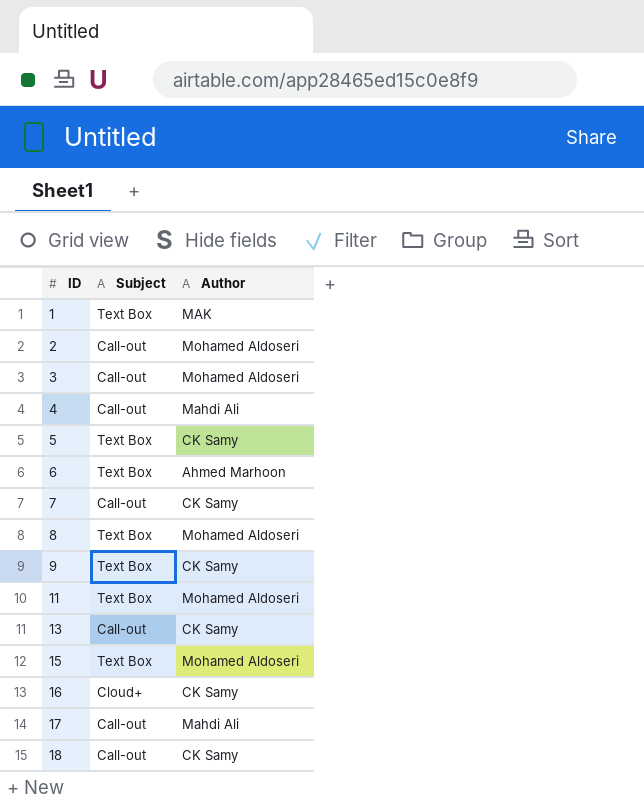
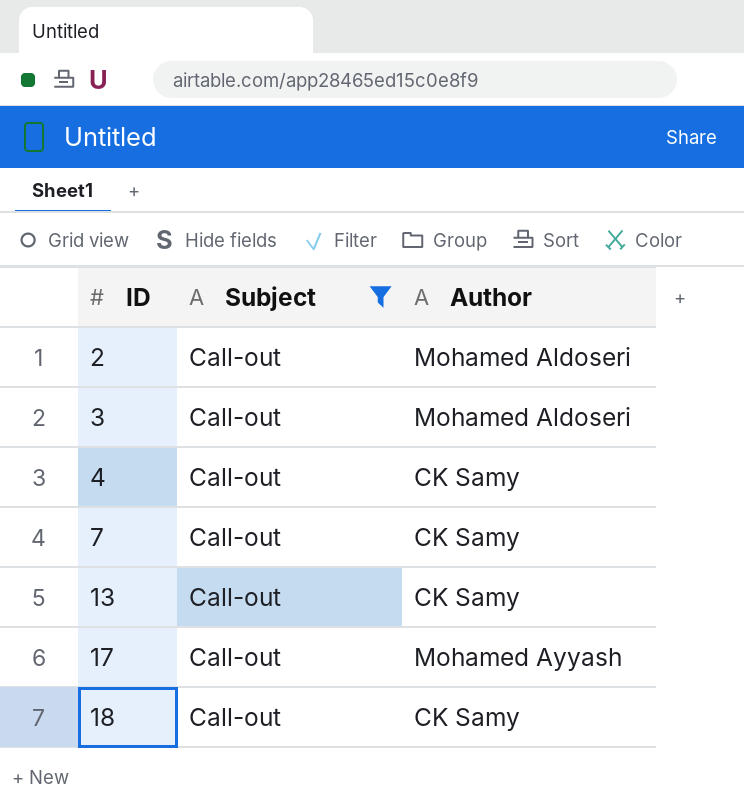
filter: none -> Subject = Call-out
4 | Author: Mahdi Ali -> CK Samy
17 | Author: Mahdi Ali -> Mohamed Ayyash

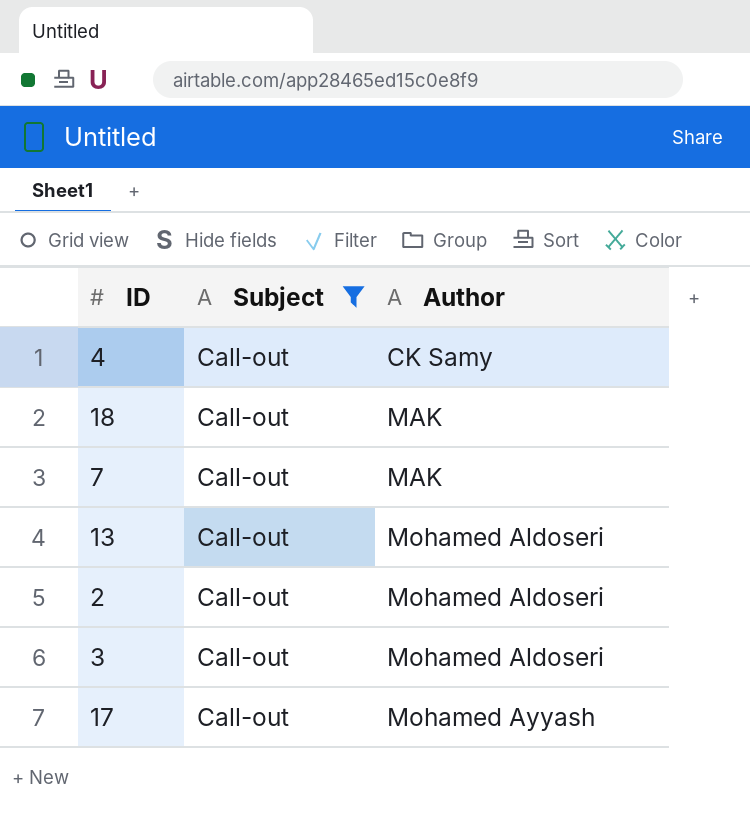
row order: ID ascending -> Author ascending
18 | Author: CK Samy -> MAK
7 | Author: CK Samy -> MAK
13 | Author: CK Samy -> Mohamed Aldoseri

